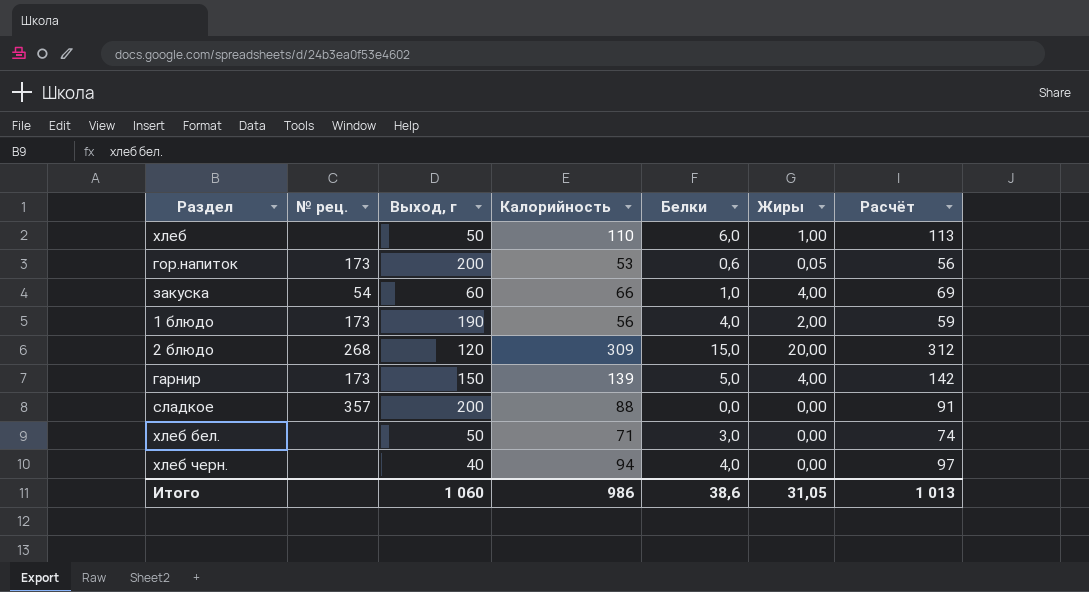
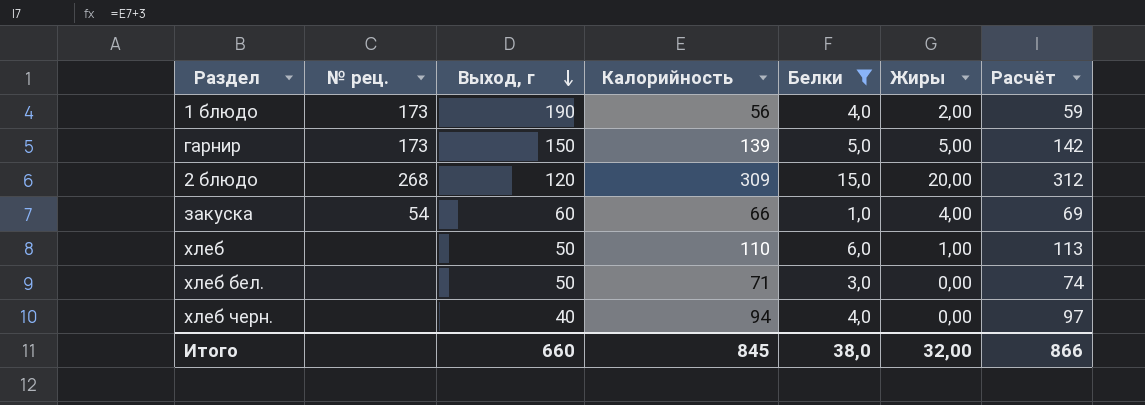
filter: none -> Белки >= 1,0
row order: none -> Выход, г descending
гарнир | Жиры: 4,00 -> 5,00
Итого | Выход, г: 1 060 -> 660
Итого | Калорийность: 986 -> 845
Итого | Белки: 38,6 -> 38,0
Итого | Жиры: 31,05 -> 32,00
Итого | Расчёт: 1 013 -> 866

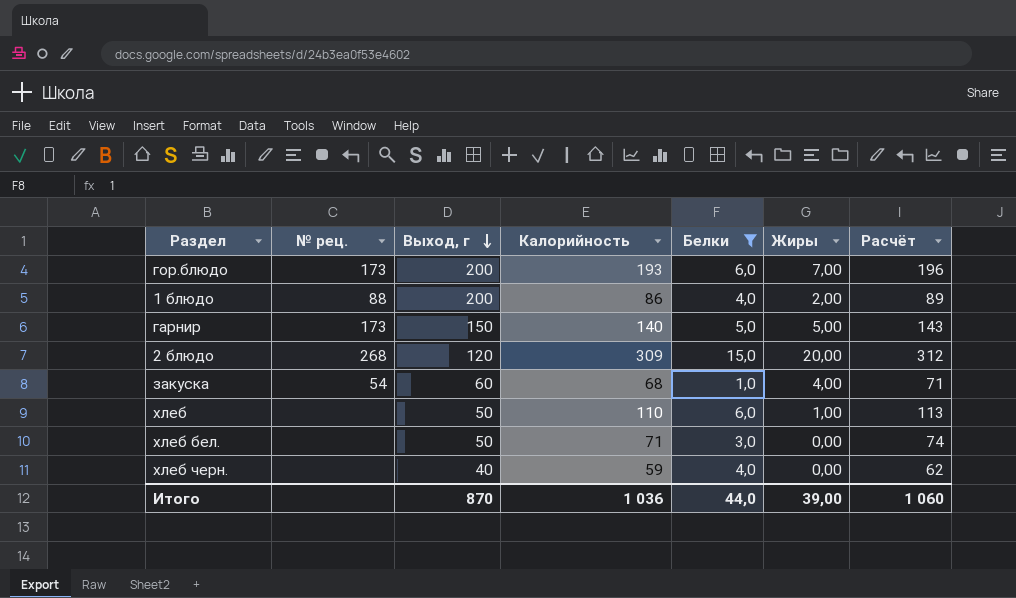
row гор.блюдо: none -> 173 | 200 | 193 | 6,0 | 7,00 | 196
1 блюдо | № рец.: 173 -> 88
1 блюдо | Выход, г: 190 -> 200
1 блюдо | Калорийность: 56 -> 86
1 блюдо | Расчёт: 59 -> 89
гарнир | Калорийность: 139 -> 140
гарнир | Расчёт: 142 -> 143
закуска | Калорийность: 66 -> 68
закуска | Расчёт: 69 -> 71
хлеб черн. | Калорийность: 94 -> 59
хлеб черн. | Расчёт: 97 -> 62
Итого | Выход, г: 660 -> 870
Итого | Калорийность: 845 -> 1 036
Итого | Белки: 38,0 -> 44,0
Итого | Жиры: 32,00 -> 39,00
Итого | Расчёт: 866 -> 1 060

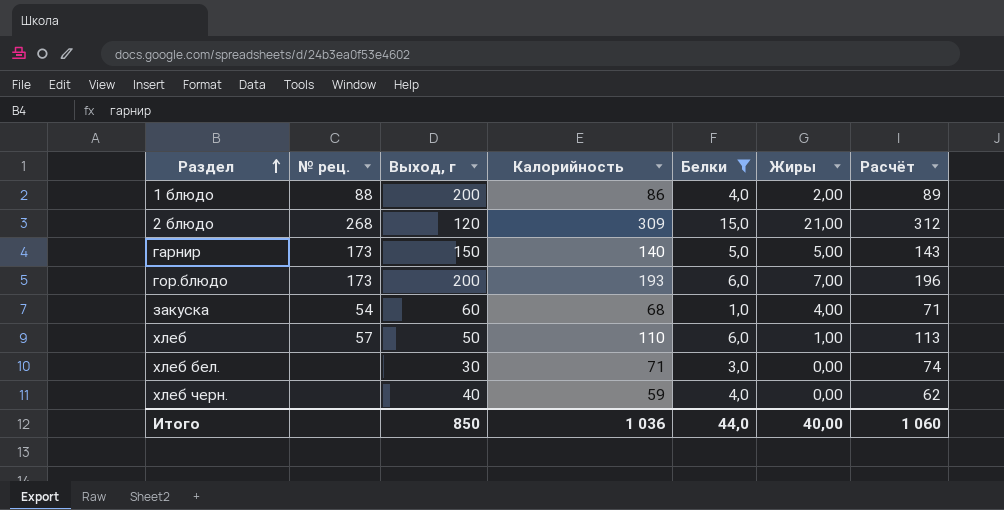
row order: Выход, г descending -> Раздел ascending
2 блюдо | Жиры: 20,00 -> 21,00
хлеб | № рец.: none -> 57
хлеб бел. | Выход, г: 50 -> 30
Итого | Выход, г: 870 -> 850
Итого | Жиры: 39,00 -> 40,00

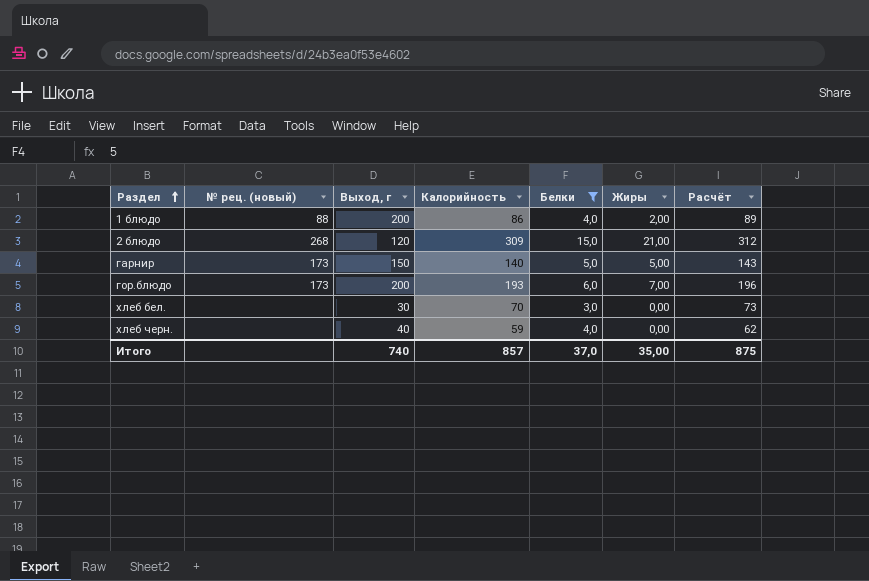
column name: № рец. -> № рец. (новый)
row закуска: 54 | 60 | 68 | 1,0 | 4,00 | 71 -> none
row хлеб: 57 | 50 | 110 | 6,0 | 1,00 | 113 -> none
хлеб бел. | Калорийность: 71 -> 70
хлеб бел. | Расчёт: 74 -> 73
Итого | Выход, г: 850 -> 740
Итого | Калорийность: 1 036 -> 857
Итого | Белки: 44,0 -> 37,0
Итого | Жиры: 40,00 -> 35,00
Итого | Расчёт: 1 060 -> 875

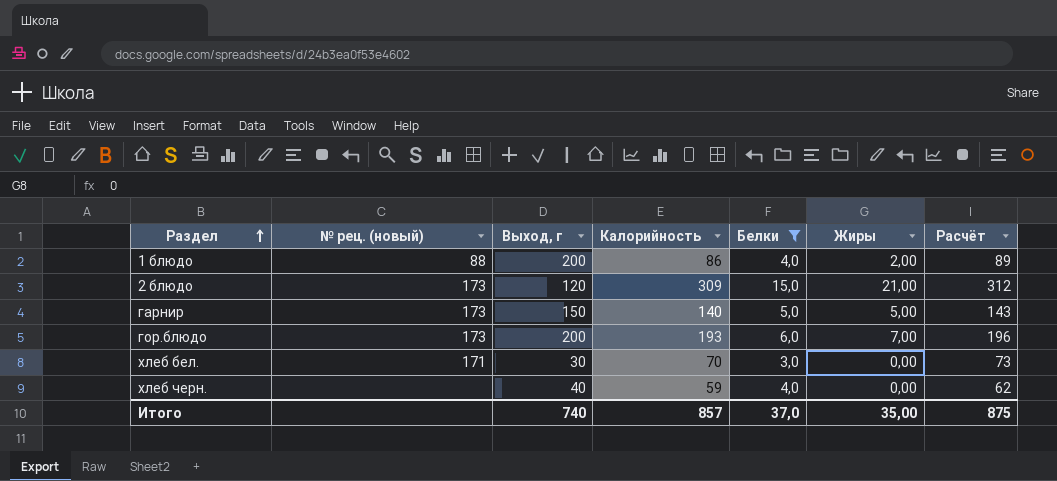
2 блюдо | № рец. (новый): 268 -> 173
хлеб бел. | № рец. (новый): none -> 171

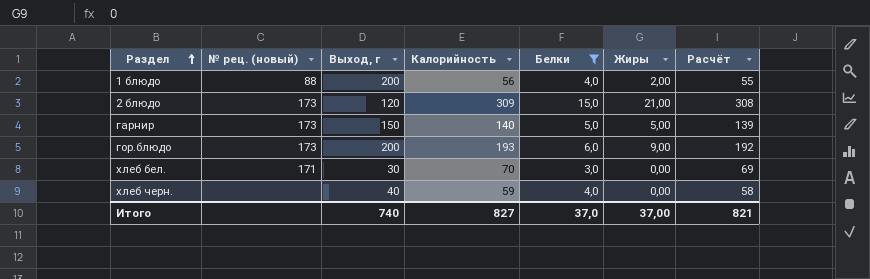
column Расчёт | formula: [Калорийность] + 3 -> [Калорийность] - 1
1 блюдо | Калорийность: 86 -> 56
гор.блюдо | Жиры: 7,00 -> 9,00
Итого | Калорийность: 857 -> 827
Итого | Жиры: 35,00 -> 37,00
Итого | Расчёт: 875 -> 821

